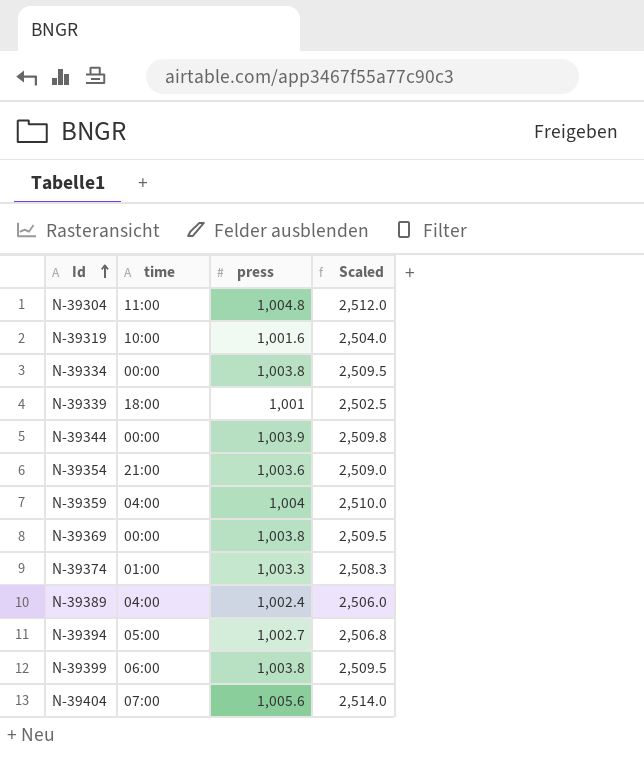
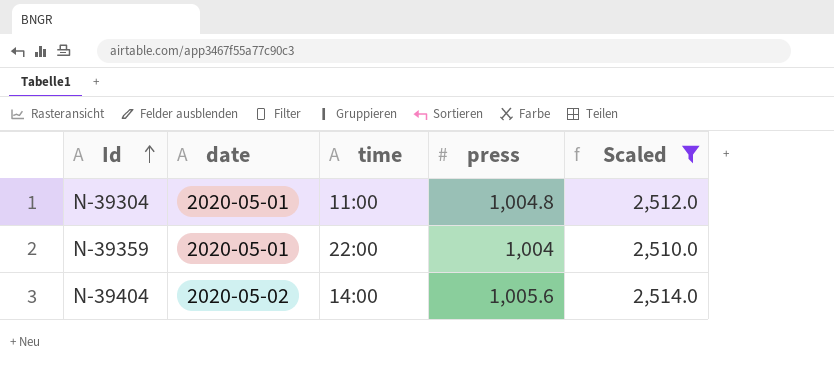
filter: none -> Scaled >= 2,510.0
column date | position: none -> 2
N-39359 | time: 04:00 -> 22:00
N-39404 | time: 07:00 -> 14:00

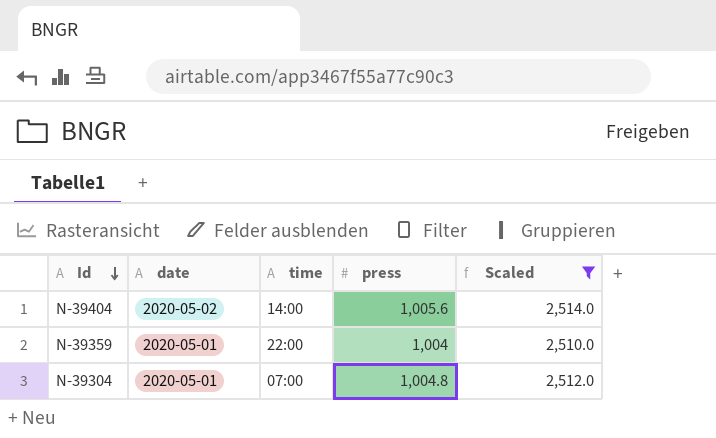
row order: Id ascending -> Id descending
N-39304 | time: 11:00 -> 07:00

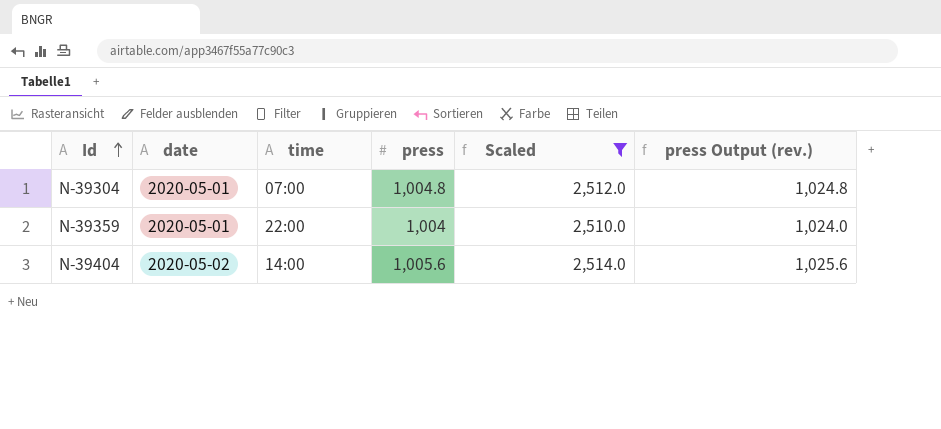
row order: Id descending -> Id ascending
column press Output (rev.) | formula: none -> [press] + 20

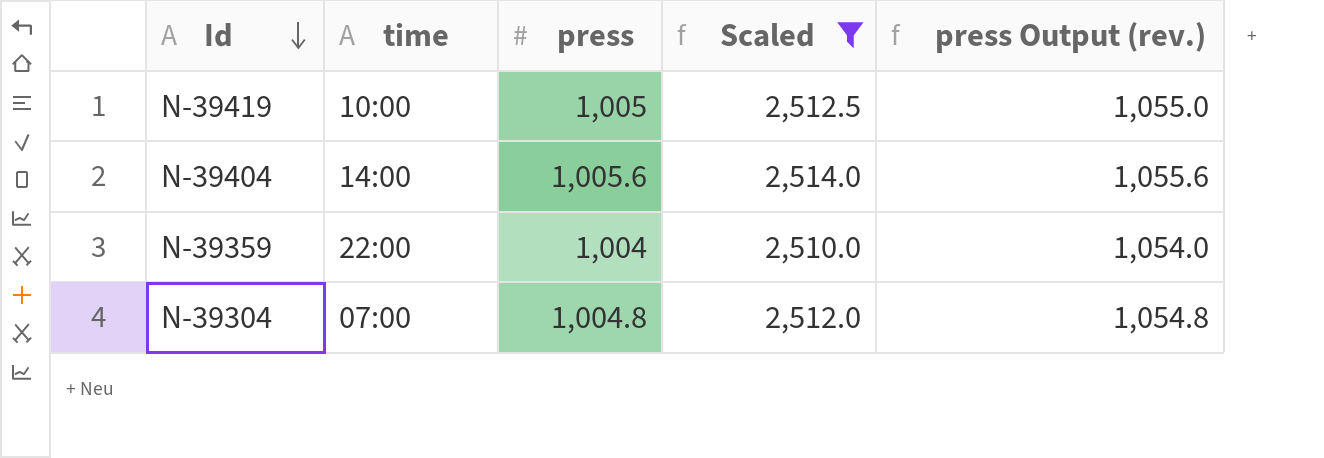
row order: Id ascending -> Id descending
column date | position: 2 -> none
column press Output (rev.) | formula: [press] + 20 -> [press] + 50
row N-39419: none -> 10:00 | 1,005 | 2,512.5 | 1,055.0

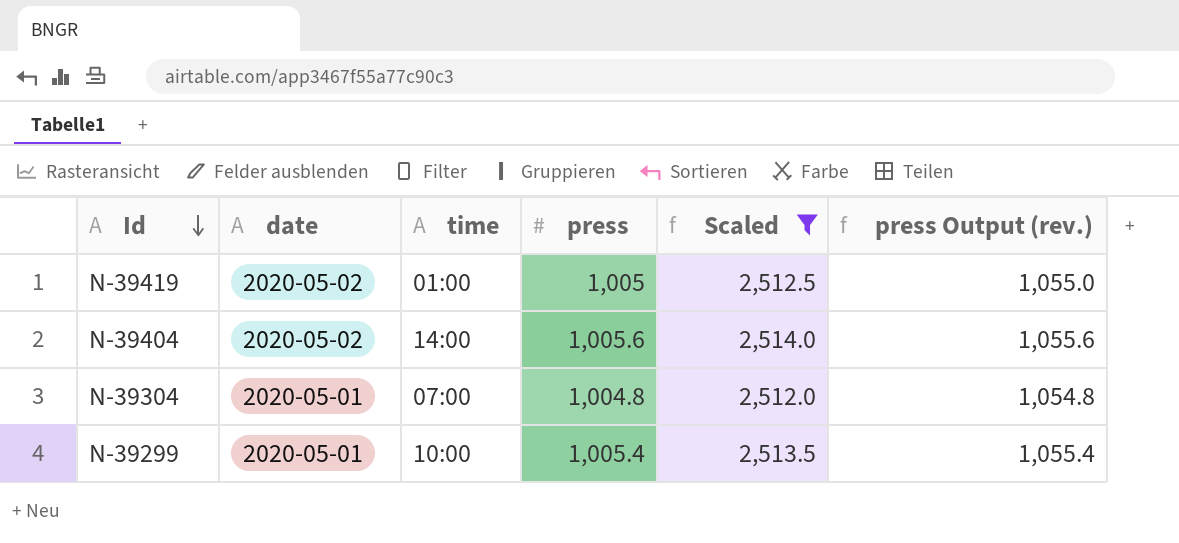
column date | position: none -> 2
row N-39359: 22:00 | 1,004 | 2,510.0 | 1,054.0 -> none
N-39419 | time: 10:00 -> 01:00
row N-39299: none -> 2020-05-01 | 10:00 | 1,005.4 | 2,513.5 | 1,055.4

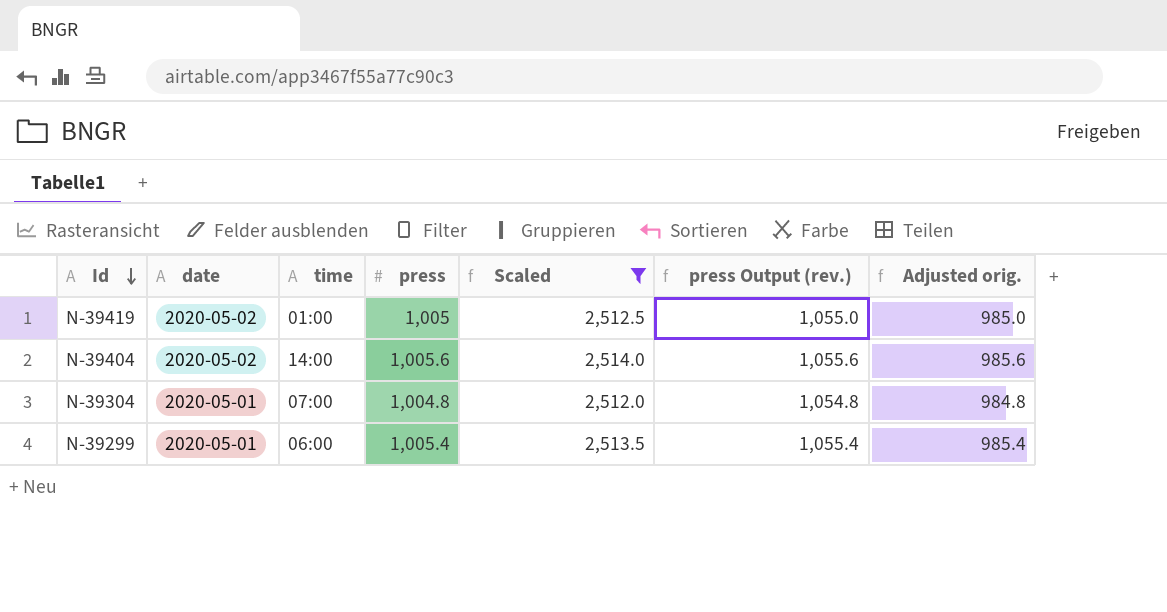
column Adjusted orig. | formula: none -> [press] - 20
N-39299 | time: 10:00 -> 06:00

